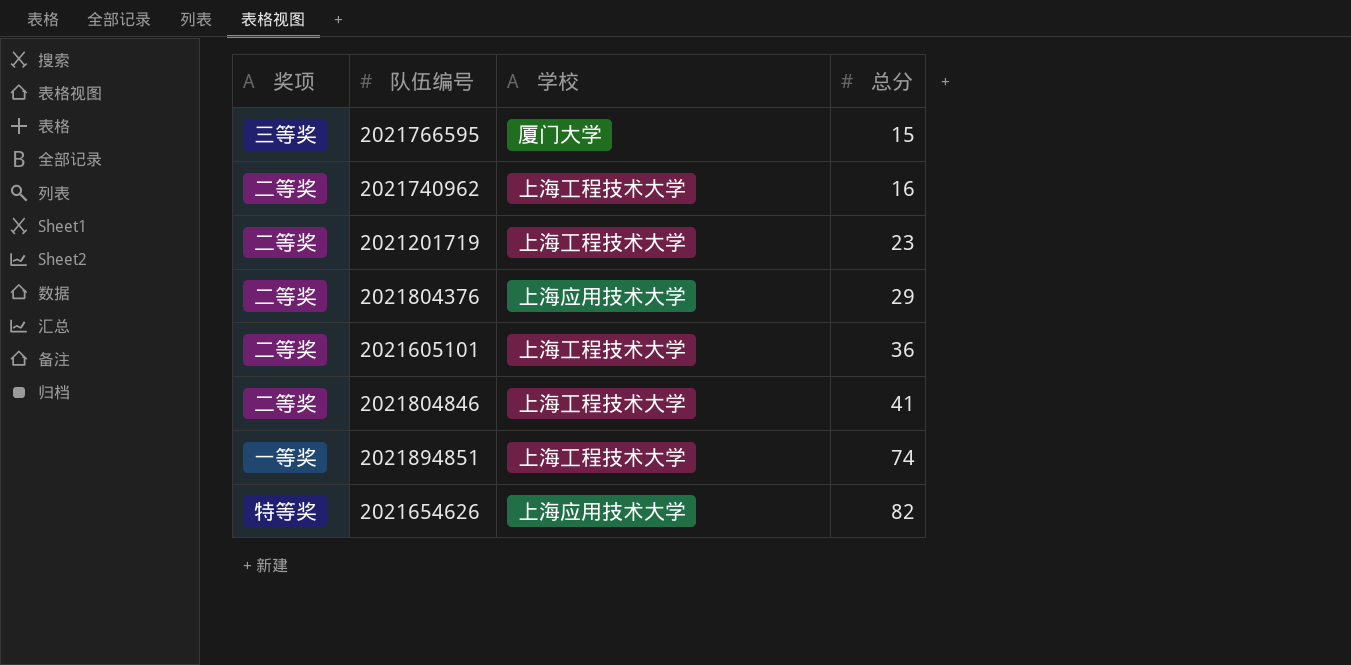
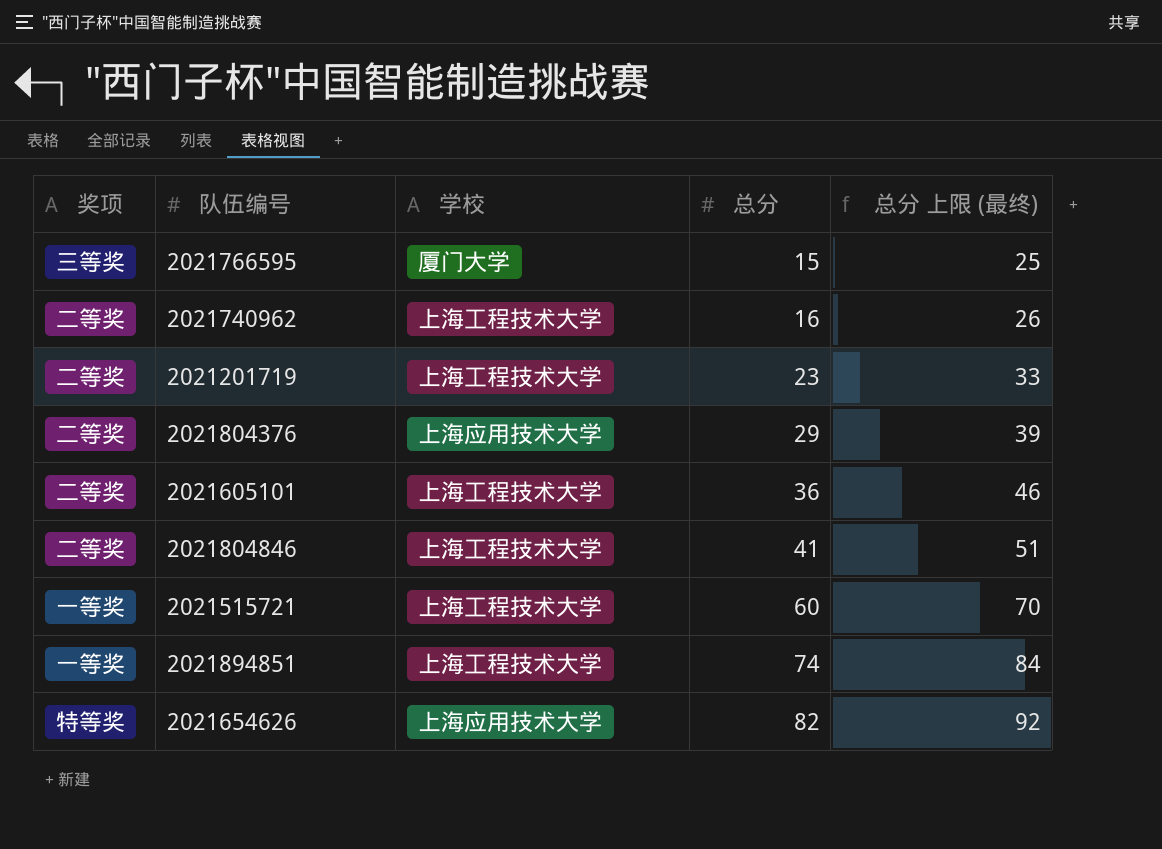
column 总分 上限 (最终) | formula: none -> [总分] + 10
row 2021515721: none -> 一等奖 | 上海工程技术大学 | 60 | 70

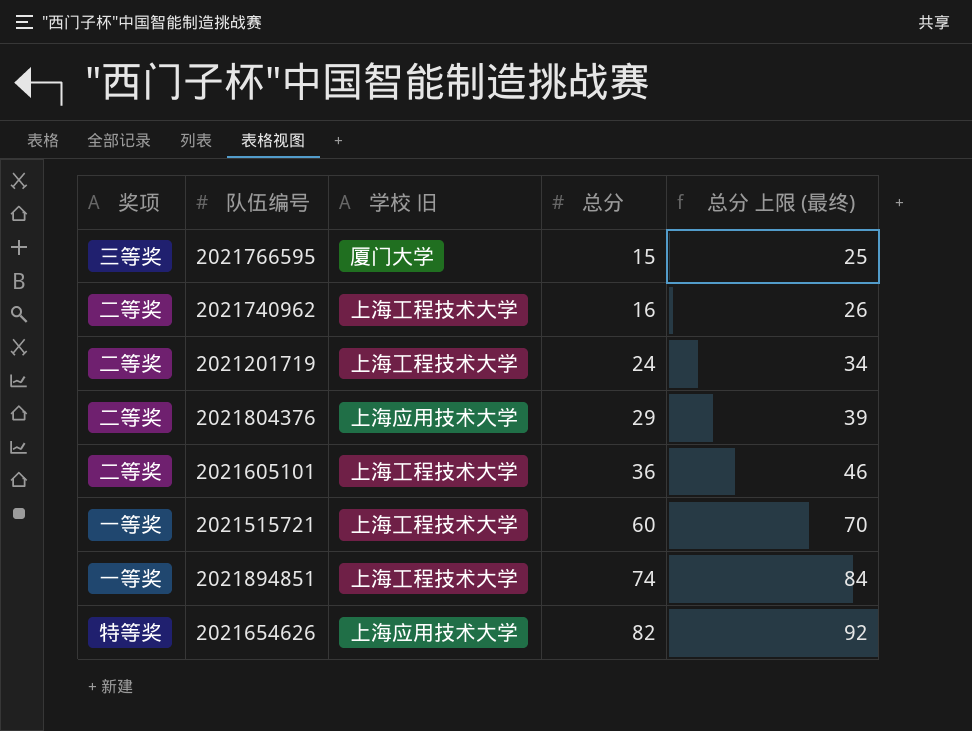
column name: 学校 -> 学校 旧
row 2021804846: 二等奖 | 上海工程技术大学 | 41 | 51 -> none
2021201719 | 总分: 23 -> 24
2021201719 | 总分 上限 (最终): 33 -> 34

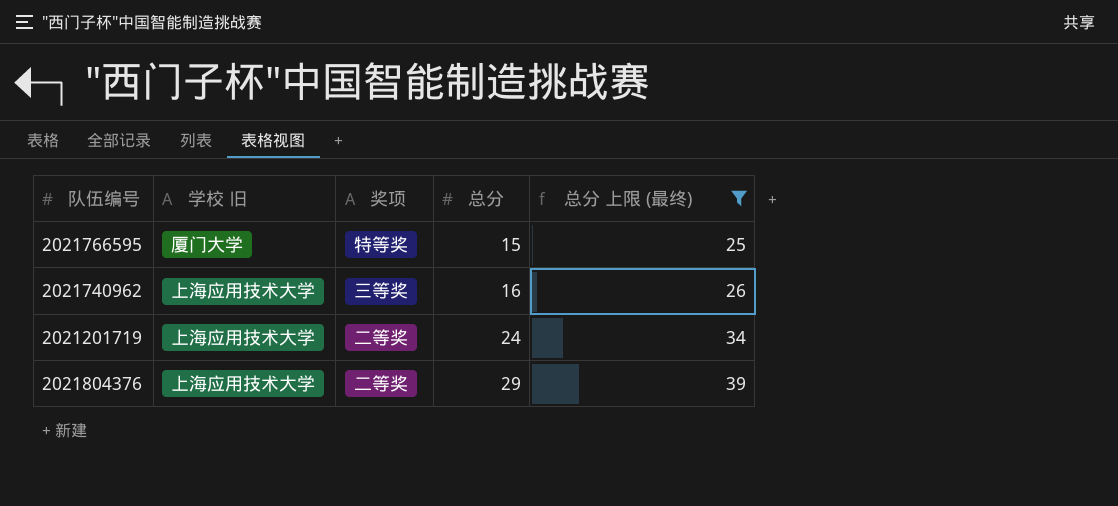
filter: none -> 总分 上限 (最终) <= 39
column 奖项 | position: 1 -> 3
2021766595 | 奖项: 三等奖 -> 特等奖
2021740962 | 学校 旧: 上海工程技术大学 -> 上海应用技术大学
2021740962 | 奖项: 二等奖 -> 三等奖
2021201719 | 学校 旧: 上海工程技术大学 -> 上海应用技术大学

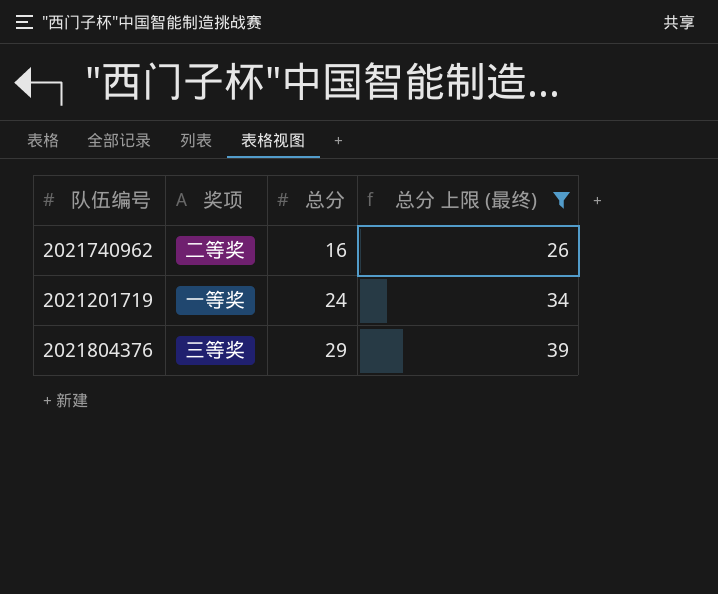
column 学校 旧 | position: 2 -> none
row 2021766595: 厦门大学 | 特等奖 | 15 | 25 -> none
2021740962 | 奖项: 三等奖 -> 二等奖
2021201719 | 奖项: 二等奖 -> 一等奖
2021804376 | 奖项: 二等奖 -> 三等奖

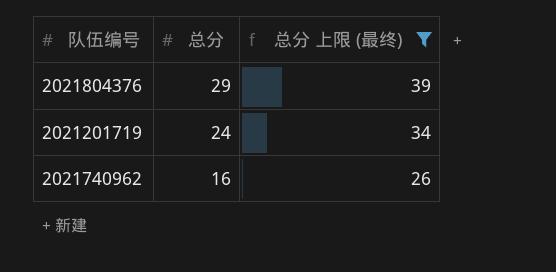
row order: 总分 ascending -> 总分 descending
column 奖项 | position: 2 -> none

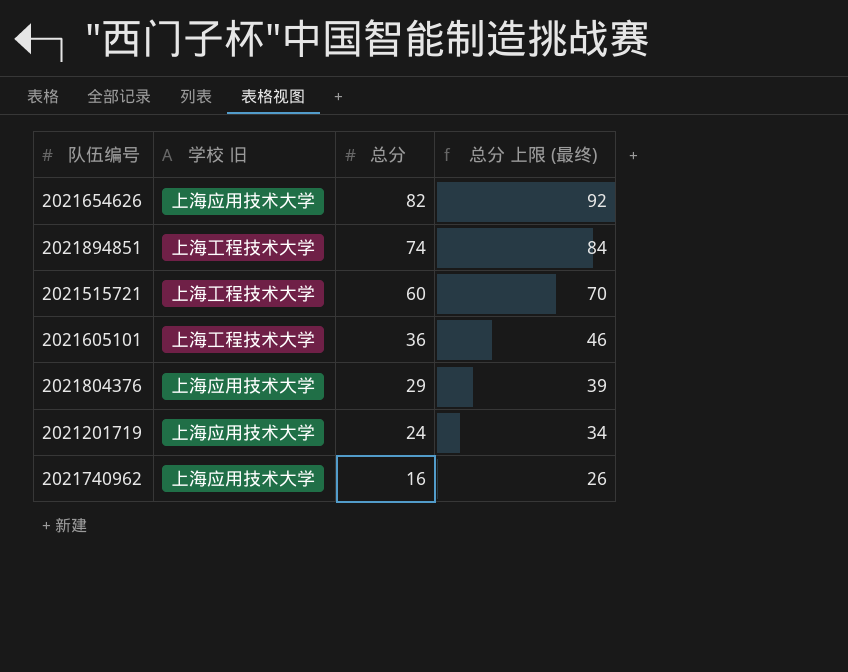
filter: 总分 上限 (最终) <= 39 -> none
column 学校 旧 | position: none -> 2

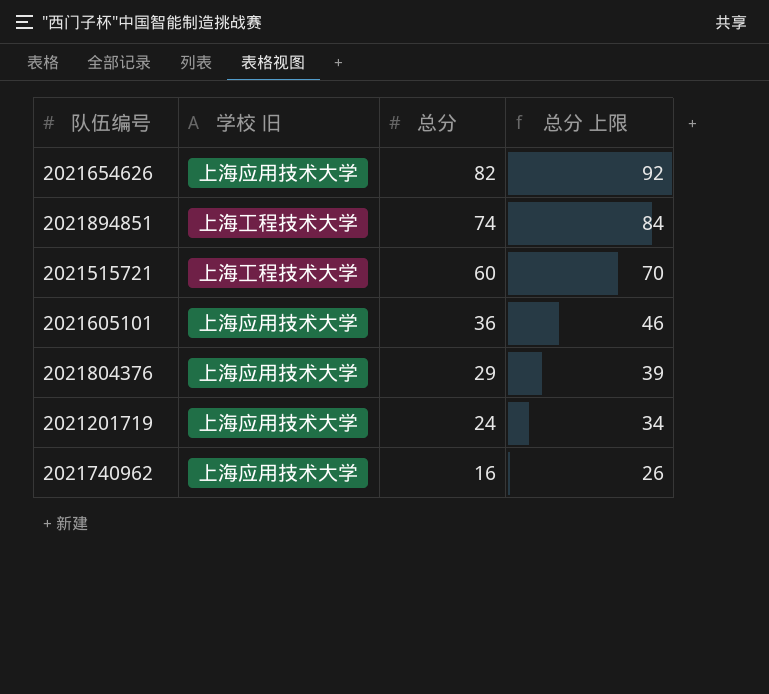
column name: 总分 上限 (最终) -> 总分 上限
2021605101 | 学校 旧: 上海工程技术大学 -> 上海应用技术大学

